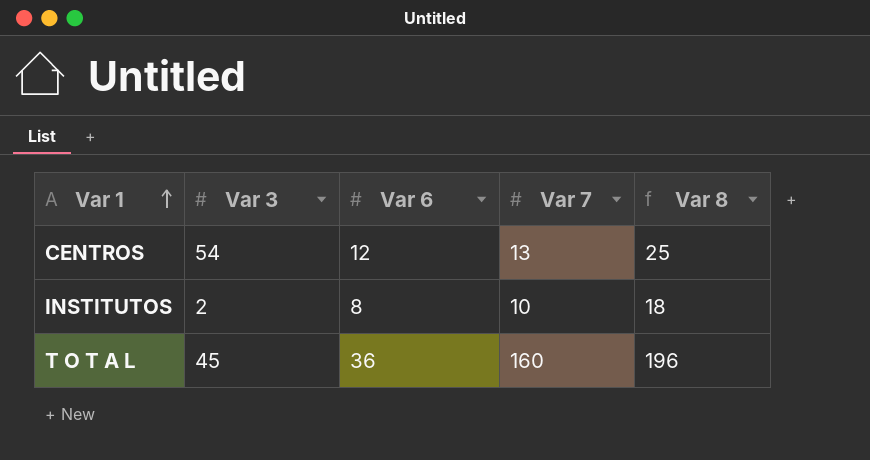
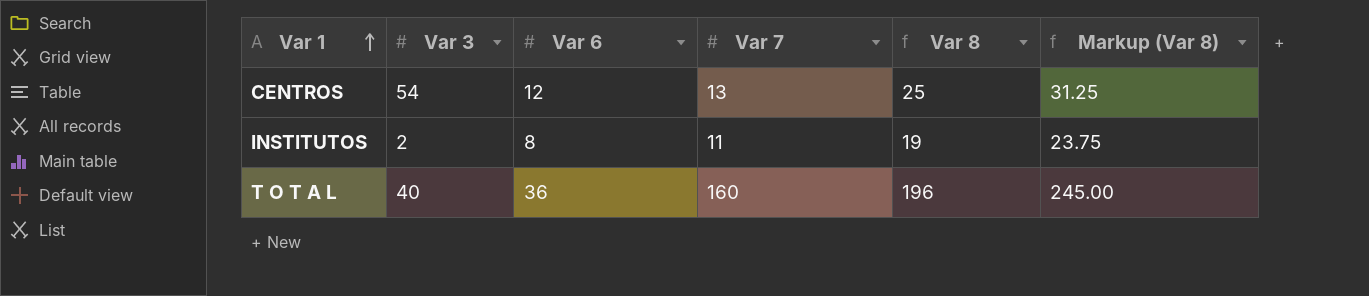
column Markup (Var 8) | formula: none -> [Var 8] * 1.25
INSTITUTOS | Var 7: 10 -> 11
INSTITUTOS | Var 8: 18 -> 19
T O T A L | Var 3: 45 -> 40

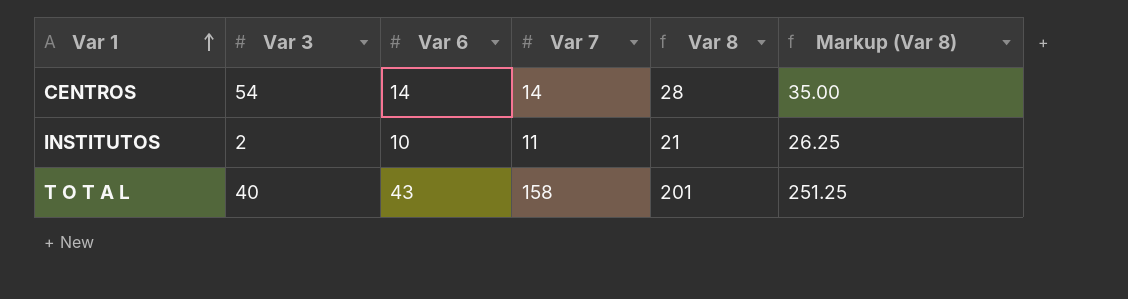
CENTROS | Var 6: 12 -> 14
CENTROS | Var 7: 13 -> 14
CENTROS | Var 8: 25 -> 28
CENTROS | Markup (Var 8): 31.25 -> 35.00
INSTITUTOS | Var 6: 8 -> 10
INSTITUTOS | Var 8: 19 -> 21
INSTITUTOS | Markup (Var 8): 23.75 -> 26.25
T O T A L | Var 6: 36 -> 43
T O T A L | Var 7: 160 -> 158
T O T A L | Var 8: 196 -> 201
T O T A L | Markup (Var 8): 245.00 -> 251.25

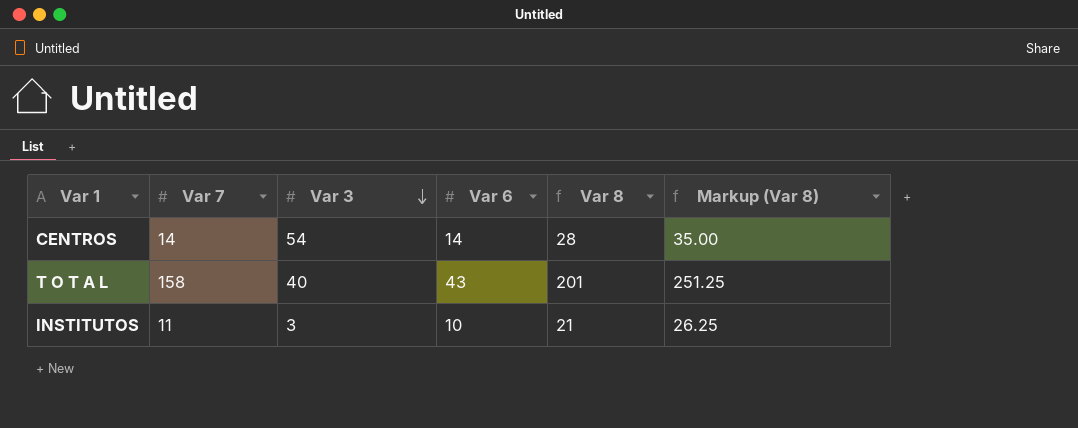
row order: Var 1 ascending -> Var 3 descending
column Var 7 | position: 4 -> 2
INSTITUTOS | Var 3: 2 -> 3

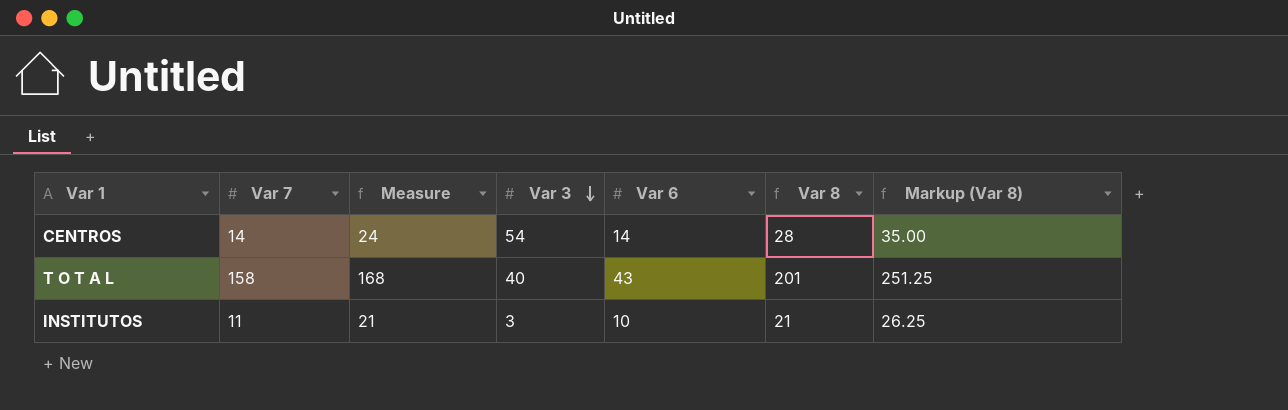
column Measure | formula: none -> [Var 7] + 10

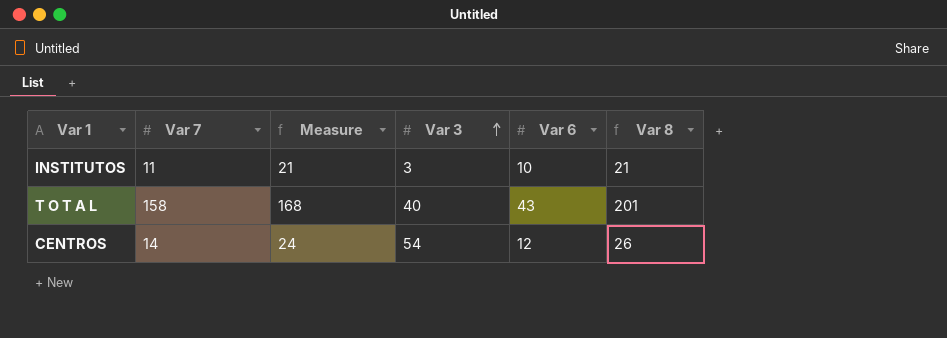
row order: Var 3 descending -> Var 3 ascending
column Markup (Var 8) | formula: [Var 8] * 1.25 -> none
CENTROS | Var 6: 14 -> 12
CENTROS | Var 8: 28 -> 26

